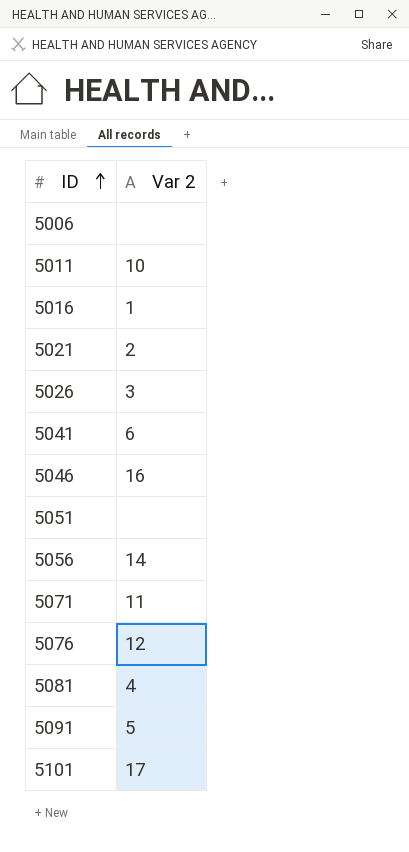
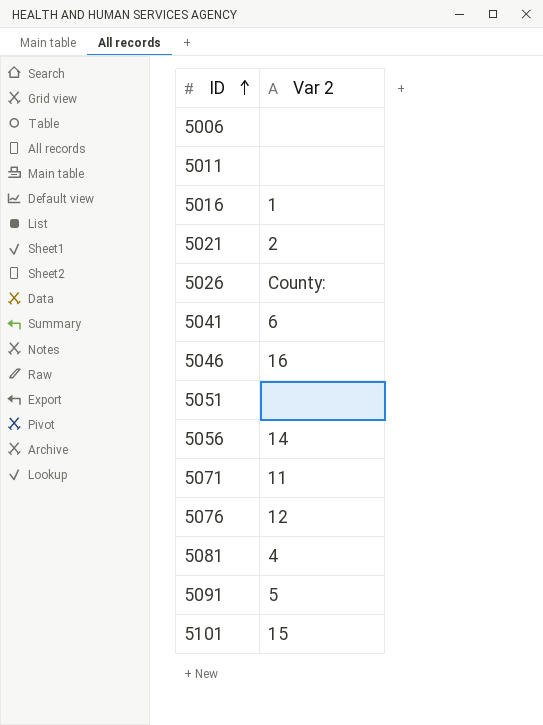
5011 | Var 2: 10 -> none
5026 | Var 2: 3 -> County:
5101 | Var 2: 17 -> 15

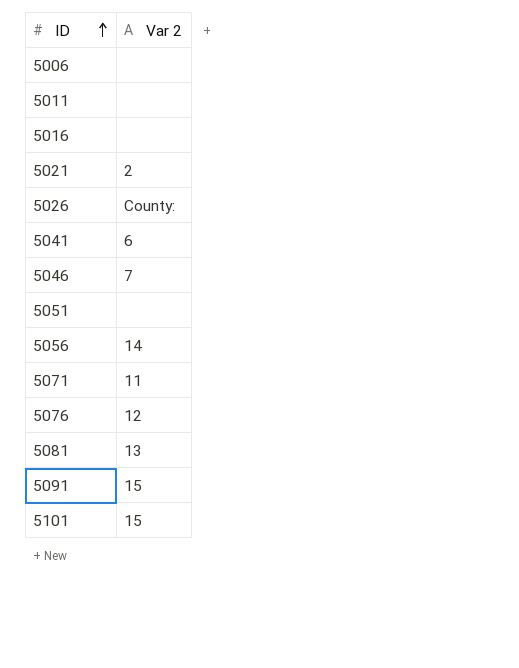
5016 | Var 2: 1 -> none
5046 | Var 2: 16 -> 7
5081 | Var 2: 4 -> 13
5091 | Var 2: 5 -> 15

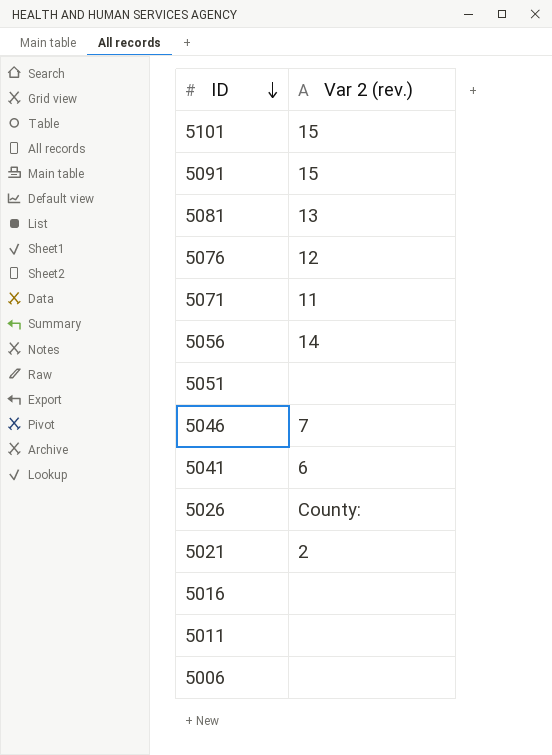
row order: ID ascending -> ID descending
column name: Var 2 -> Var 2 (rev.)

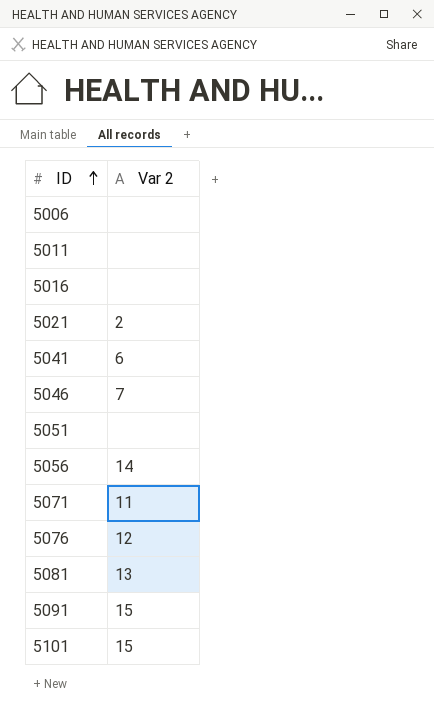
row order: ID descending -> ID ascending
column name: Var 2 (rev.) -> Var 2
row 5026: County: -> none

